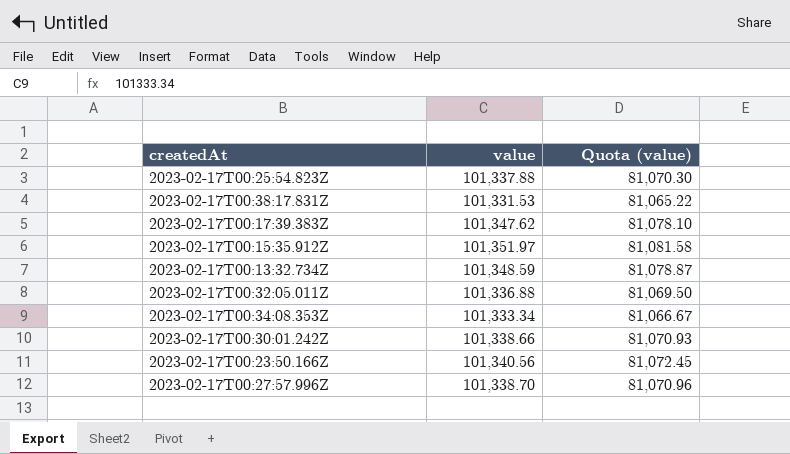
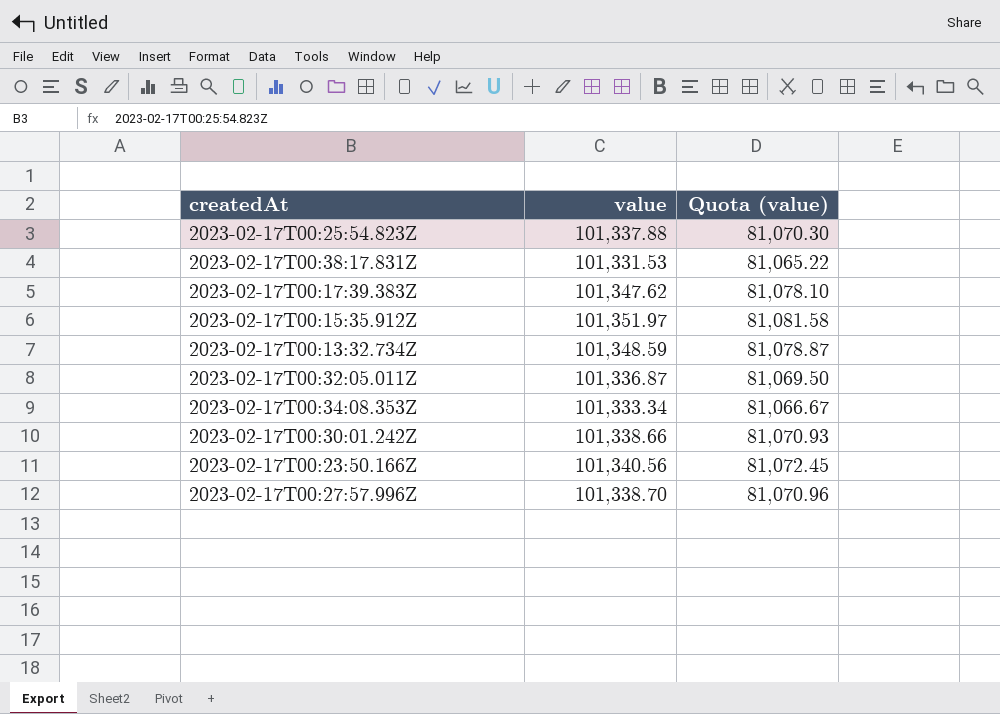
2023-02-17T00:32:05.011Z | value: 101,336.88 -> 101,336.87

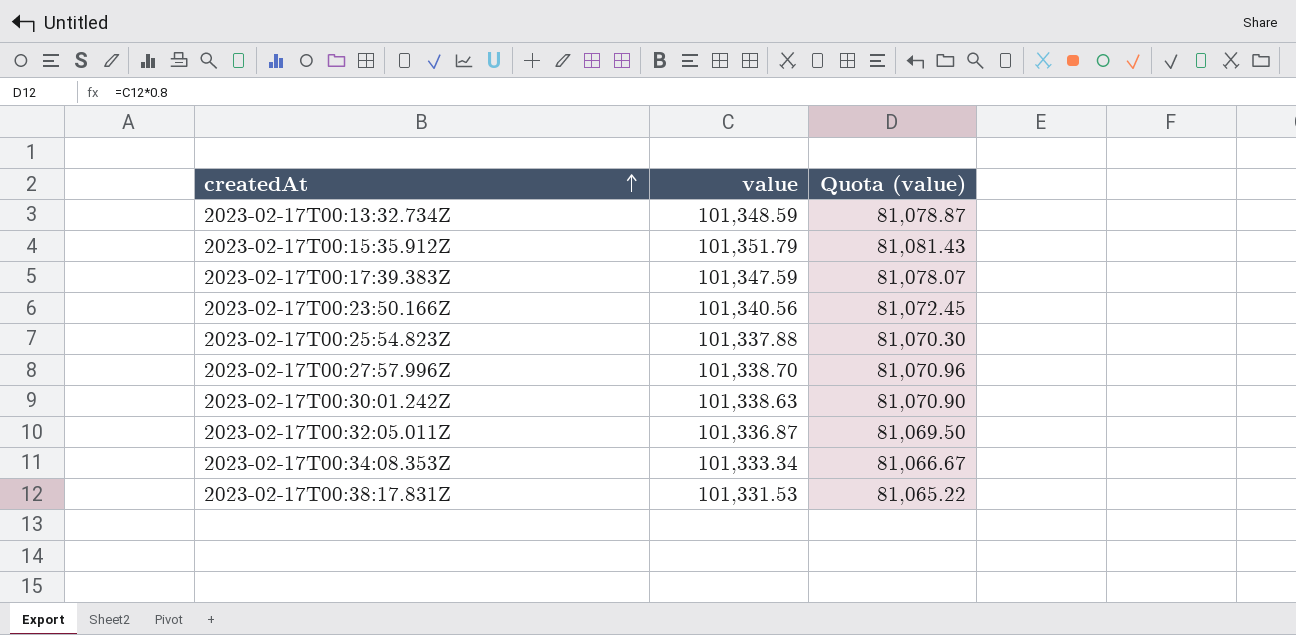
row order: none -> createdAt ascending
2023-02-17T00:15:35.912Z | value: 101,351.97 -> 101,351.79
2023-02-17T00:15:35.912Z | Quota (value): 81,081.58 -> 81,081.43
2023-02-17T00:17:39.383Z | value: 101,347.62 -> 101,347.59
2023-02-17T00:17:39.383Z | Quota (value): 81,078.10 -> 81,078.07
2023-02-17T00:30:01.242Z | value: 101,338.66 -> 101,338.63
2023-02-17T00:30:01.242Z | Quota (value): 81,070.93 -> 81,070.90

